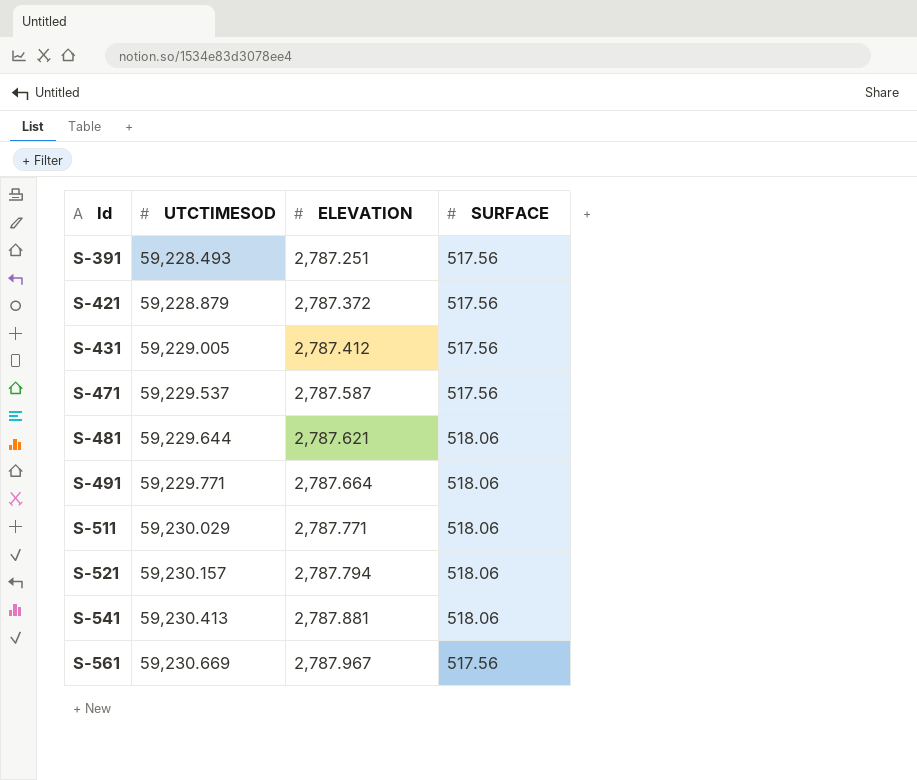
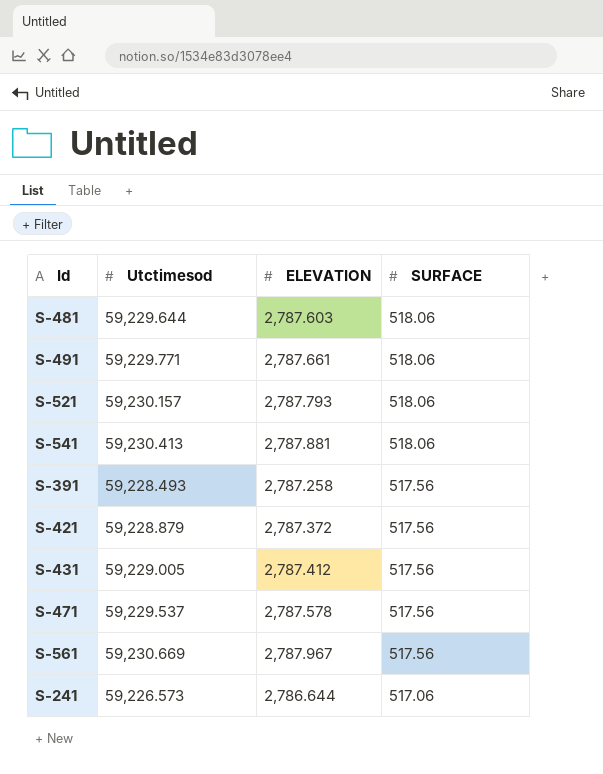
row order: Id ascending -> SURFACE descending
column name: UTCTIMESOD -> Utctimesod
row S-511: 59,230.029 | 2,787.771 | 518.06 -> none
S-481 | ELEVATION: 2,787.621 -> 2,787.603
S-491 | ELEVATION: 2,787.664 -> 2,787.661
S-521 | ELEVATION: 2,787.794 -> 2,787.793
S-391 | ELEVATION: 2,787.251 -> 2,787.258
S-471 | ELEVATION: 2,787.587 -> 2,787.578
row S-241: none -> 59,226.573 | 2,786.644 | 517.06

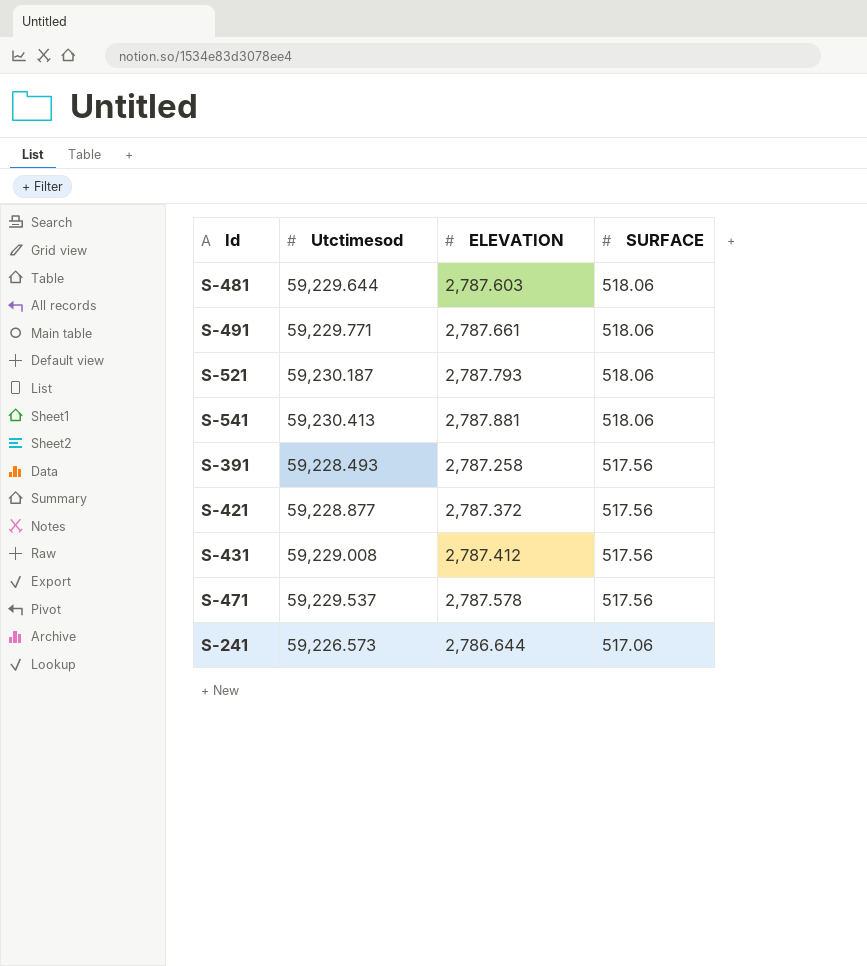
row S-561: 59,230.669 | 2,787.967 | 517.56 -> none
S-521 | Utctimesod: 59,230.157 -> 59,230.187
S-421 | Utctimesod: 59,228.879 -> 59,228.877
S-431 | Utctimesod: 59,229.005 -> 59,229.008

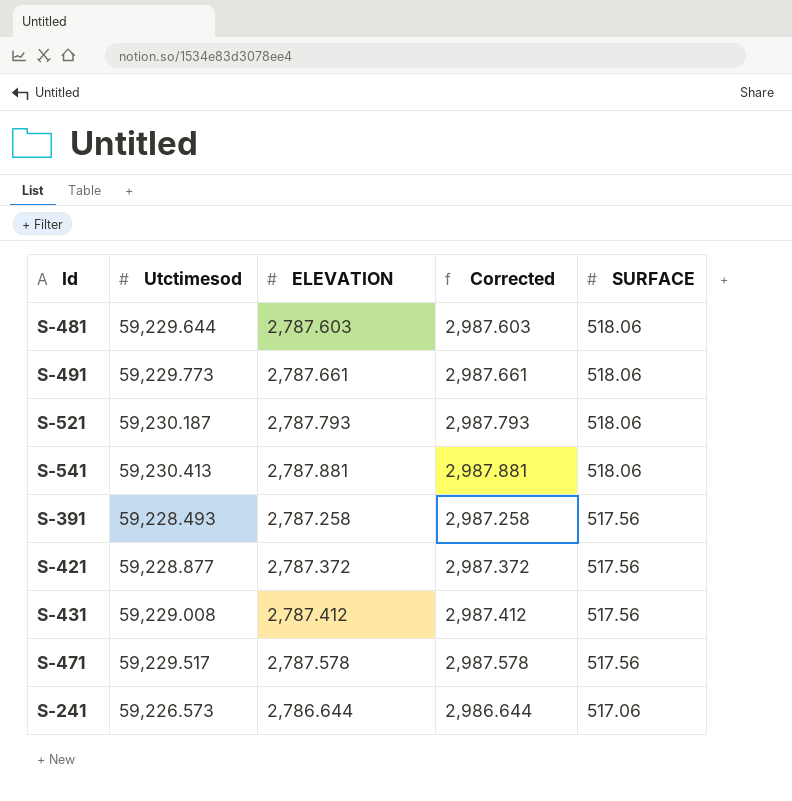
column Corrected | formula: none -> [ELEVATION] + 200
S-491 | Utctimesod: 59,229.771 -> 59,229.773
S-471 | Utctimesod: 59,229.537 -> 59,229.517

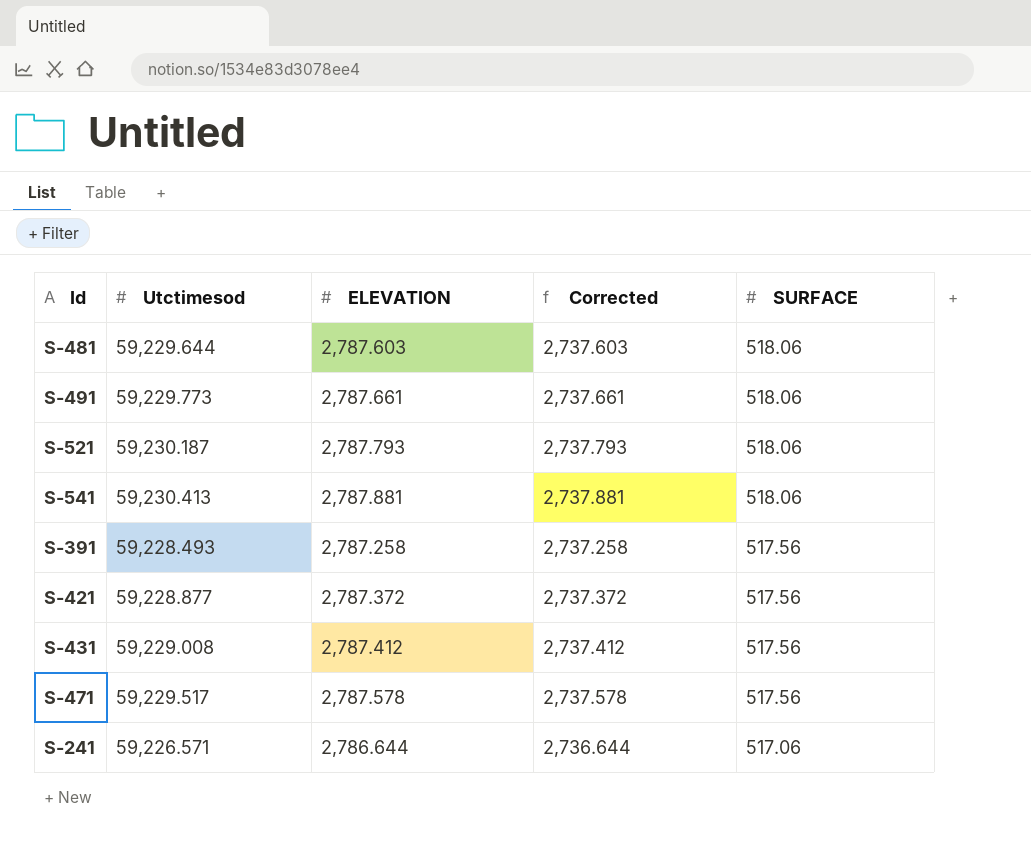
column Corrected | formula: [ELEVATION] + 200 -> [ELEVATION] - 50
S-241 | Utctimesod: 59,226.573 -> 59,226.571

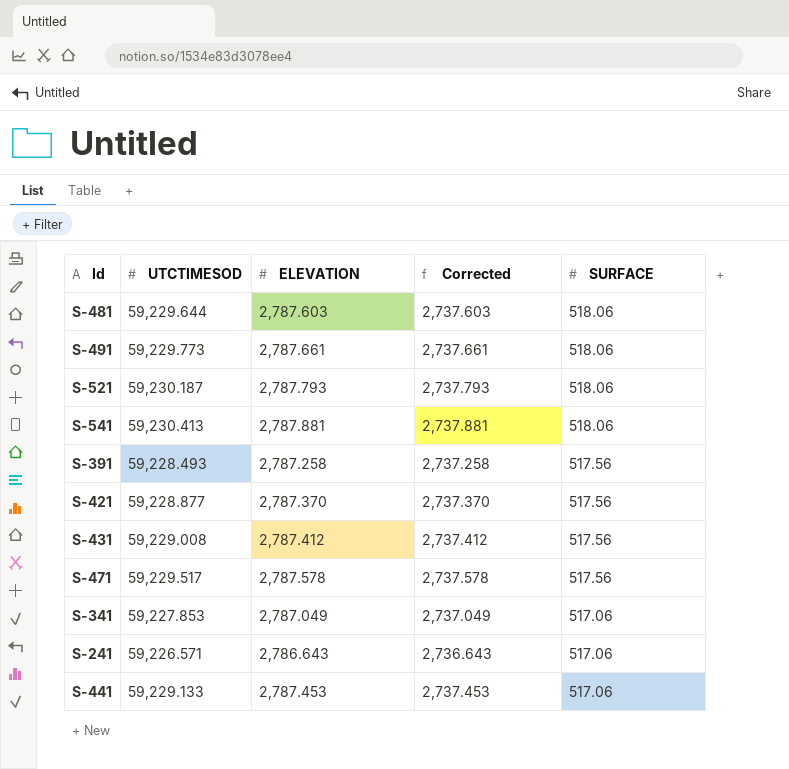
column name: Utctimesod -> UTCTIMESOD
S-421 | ELEVATION: 2,787.372 -> 2,787.370
S-421 | Corrected: 2,737.372 -> 2,737.370
row S-341: none -> 59,227.853 | 2,787.049 | 2,737.049 | 517.06
S-241 | ELEVATION: 2,786.644 -> 2,786.643
S-241 | Corrected: 2,736.644 -> 2,736.643
row S-441: none -> 59,229.133 | 2,787.453 | 2,737.453 | 517.06

